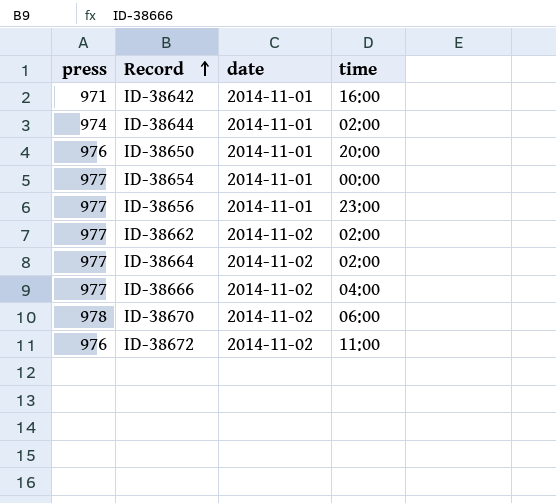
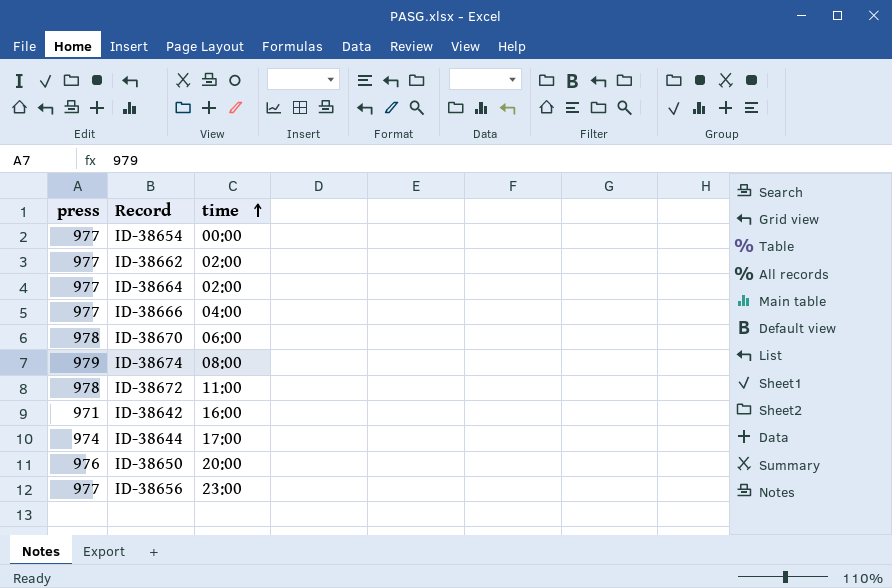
row order: Record ascending -> time ascending
column date | position: 3 -> none
row ID-38674: none -> 979 | 08:00
ID-38672 | press: 976 -> 978
ID-38644 | time: 02:00 -> 17:00

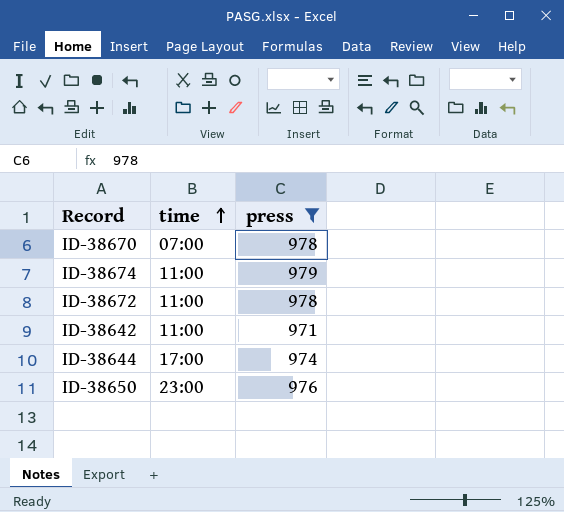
filter: none -> press != 977
column press | position: 1 -> 3
ID-38670 | time: 06:00 -> 07:00
ID-38674 | time: 08:00 -> 11:00
ID-38642 | time: 16:00 -> 11:00
ID-38650 | time: 20:00 -> 23:00

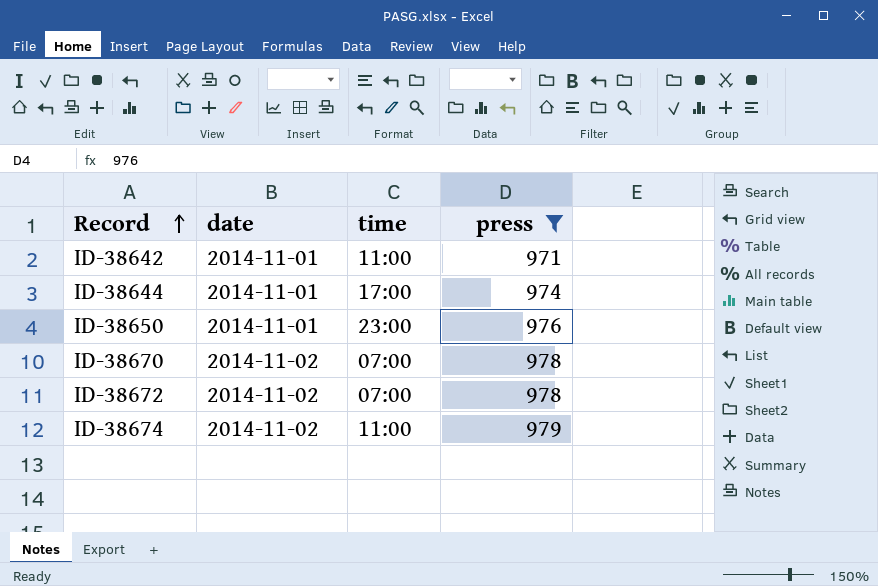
row order: time ascending -> Record ascending
column date | position: none -> 2
ID-38672 | time: 11:00 -> 07:00

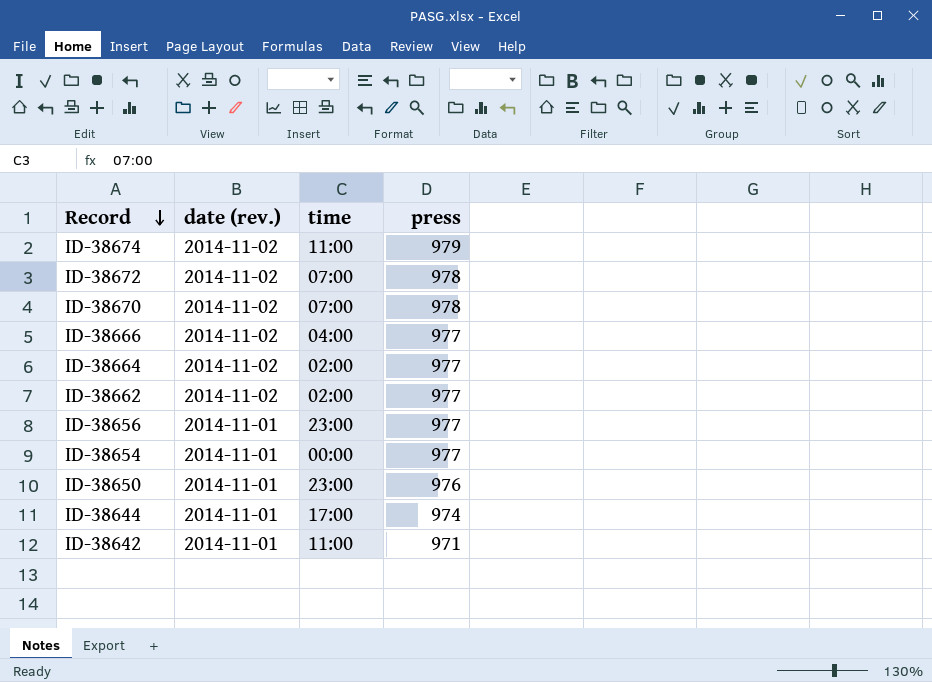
filter: press != 977 -> none
row order: Record ascending -> Record descending
column name: date -> date (rev.)

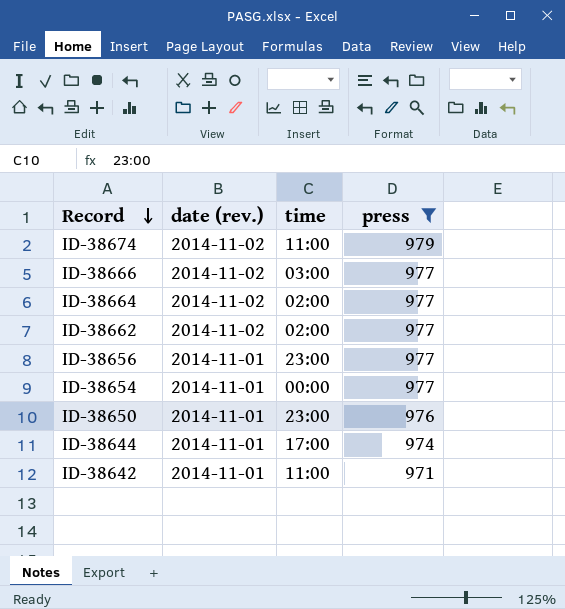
filter: none -> press != 978
ID-38666 | time: 04:00 -> 03:00

